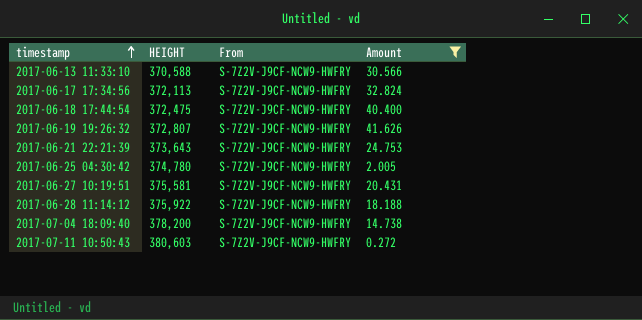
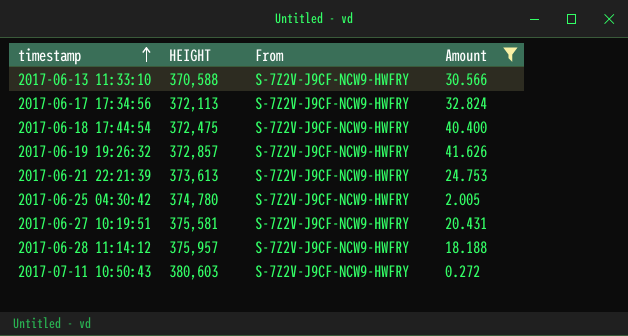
row 2017-07-04 18:09:40: 378,200 | S-7Z2V-J9CF-NCW9-HWFRY | 14.738 -> none
2017-06-19 19:26:32 | HEIGHT: 372,807 -> 372,857
2017-06-21 22:21:39 | HEIGHT: 373,643 -> 373,613
2017-06-28 11:14:12 | HEIGHT: 375,922 -> 375,957

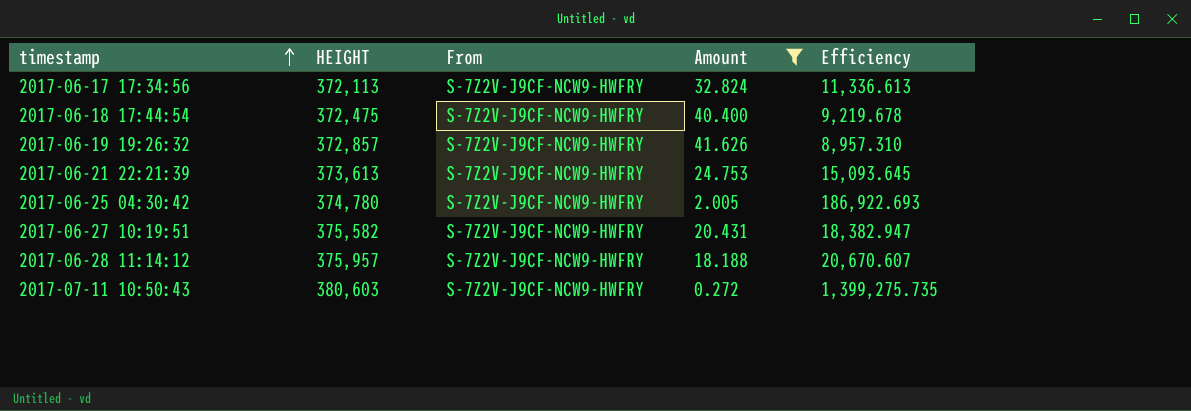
column Efficiency | formula: none -> [HEIGHT] / [Amount]
row 2017-06-13 11:33:10: 370,588 | S-7Z2V-J9CF-NCW9-HWFRY | 30.566 -> none
2017-06-27 10:19:51 | HEIGHT: 375,581 -> 375,582

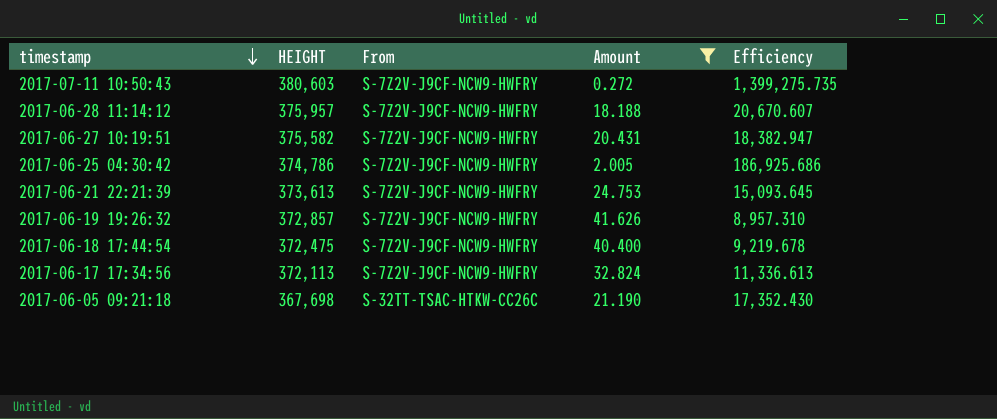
row order: timestamp ascending -> timestamp descending
2017-06-25 04:30:42 | HEIGHT: 374,780 -> 374,786
2017-06-25 04:30:42 | Efficiency: 186,922.693 -> 186,925.686
row 2017-06-05 09:21:18: none -> 367,698 | S-32TT-TSAC-HTKW-CC26C | 21.190 | 17,352.430

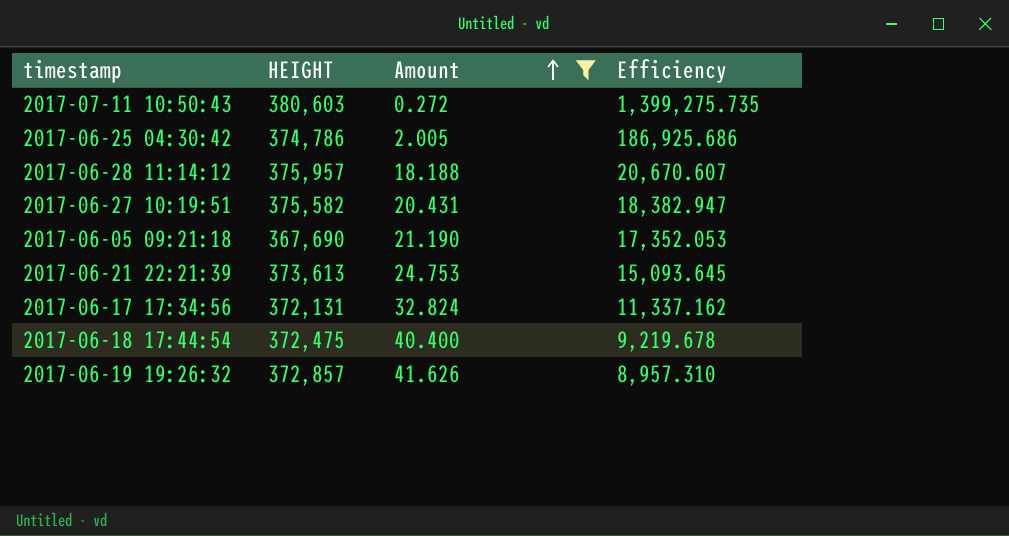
row order: timestamp descending -> Amount ascending
column From | position: 3 -> none
2017-06-05 09:21:18 | HEIGHT: 367,698 -> 367,690
2017-06-05 09:21:18 | Efficiency: 17,352.430 -> 17,352.053
2017-06-17 17:34:56 | HEIGHT: 372,113 -> 372,131
2017-06-17 17:34:56 | Efficiency: 11,336.613 -> 11,337.162

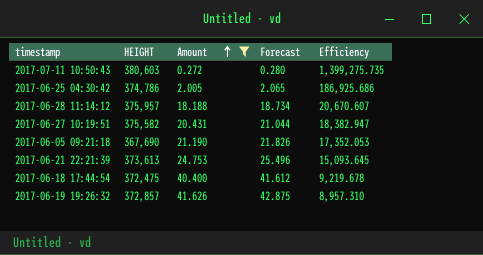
column Forecast | formula: none -> [Amount] * 1.03
row 2017-06-17 17:34:56: 372,131 | 32.824 | 11,337.162 -> none

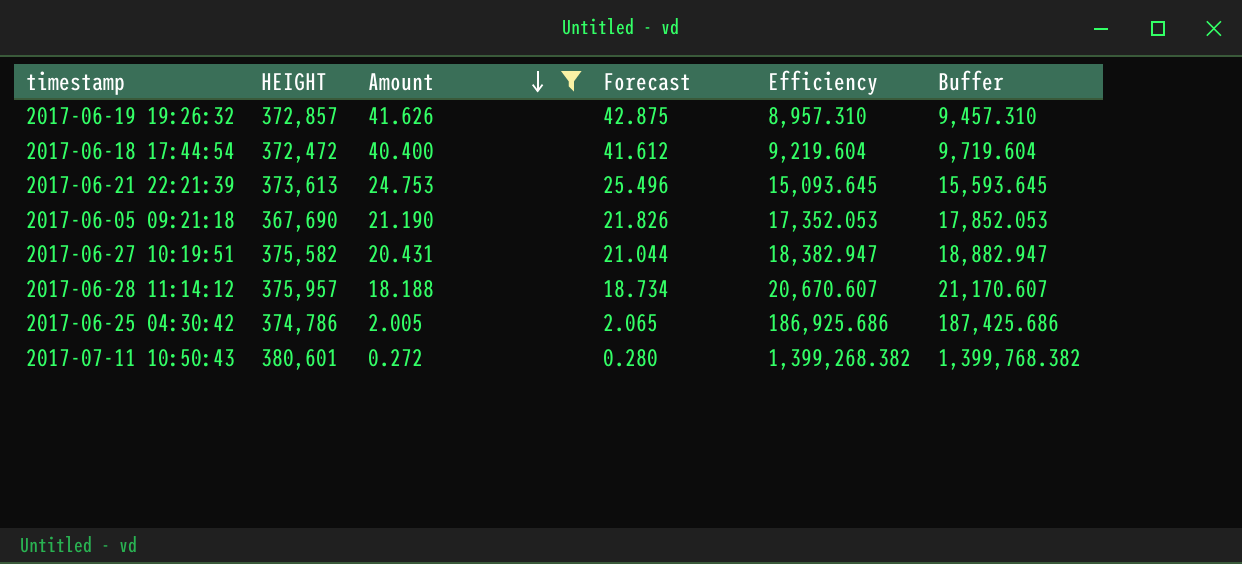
row order: Amount ascending -> Amount descending
column Buffer | formula: none -> [Efficiency] + 500
2017-06-18 17:44:54 | HEIGHT: 372,475 -> 372,472
2017-06-18 17:44:54 | Efficiency: 9,219.678 -> 9,219.604
2017-07-11 10:50:43 | HEIGHT: 380,603 -> 380,601
2017-07-11 10:50:43 | Efficiency: 1,399,275.735 -> 1,399,268.382

